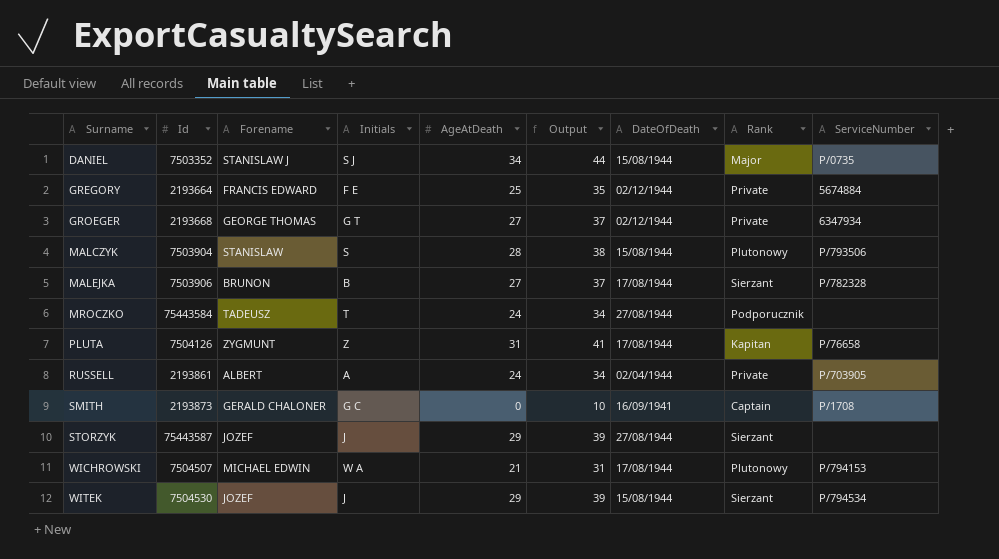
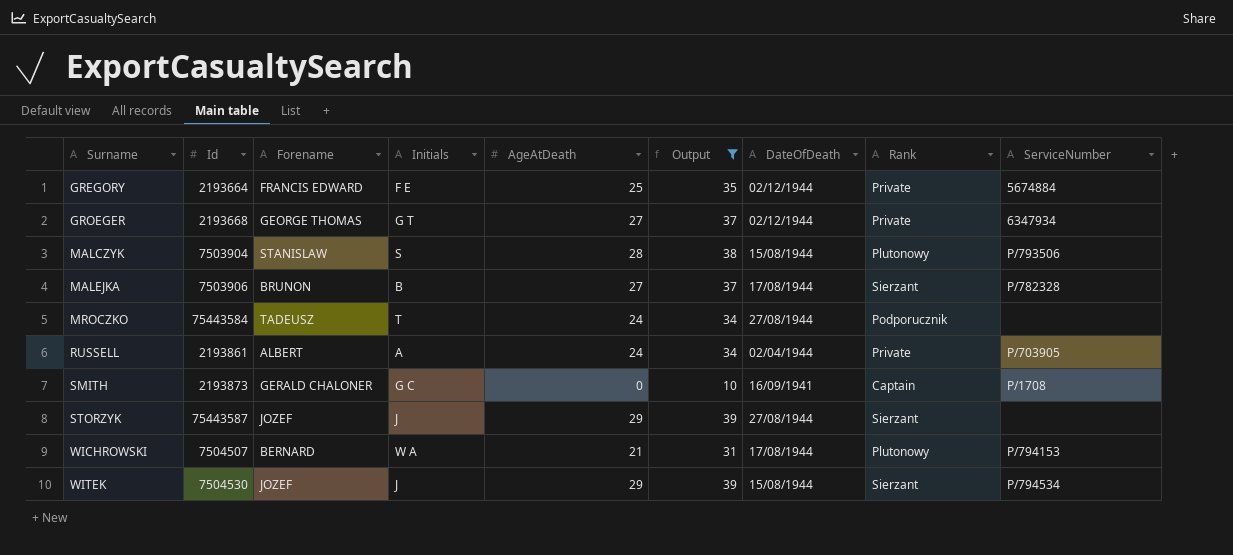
filter: none -> Output <= 39
WICHROWSKI | Forename: MICHAEL EDWIN -> BERNARD

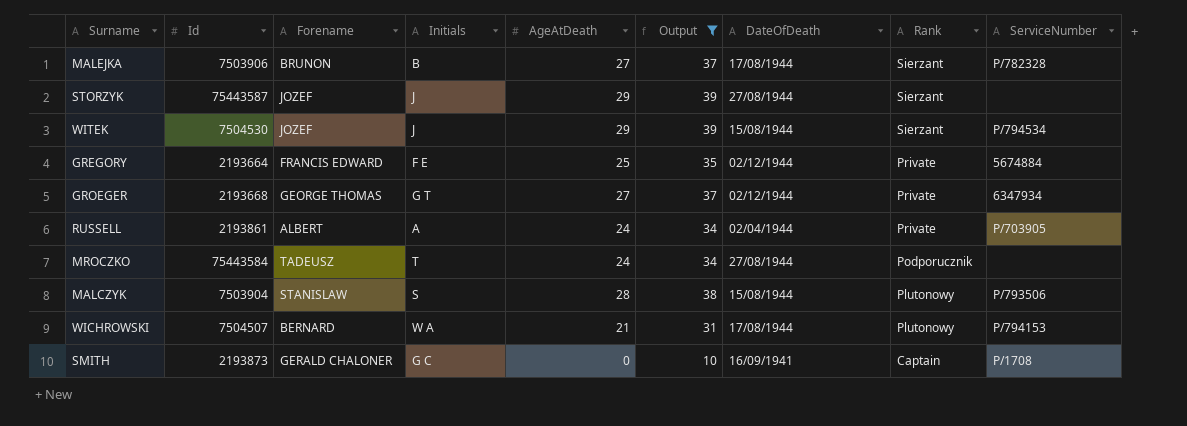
row order: Surname ascending -> Rank descending

